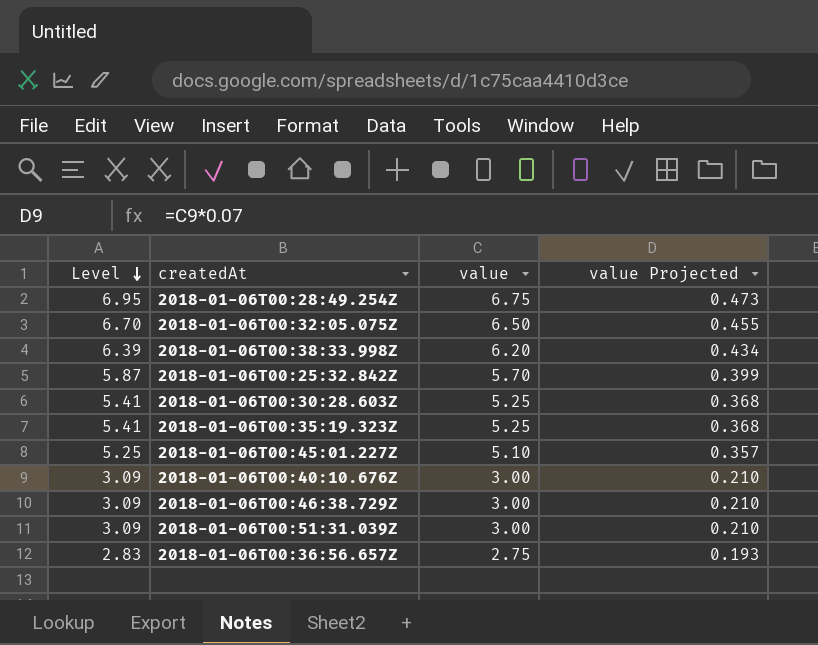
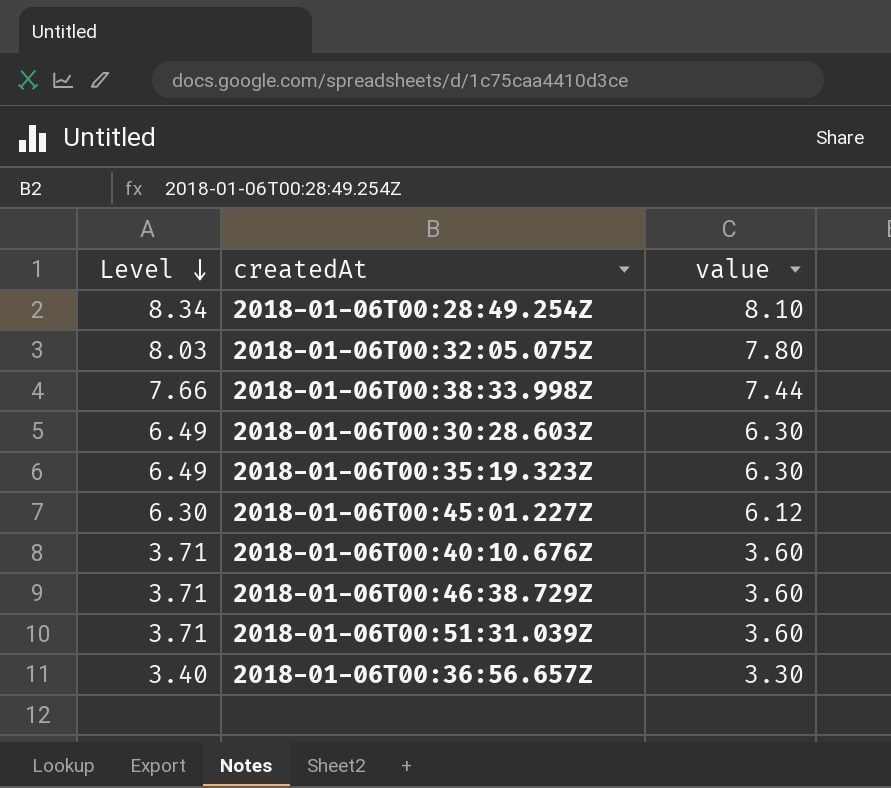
column value Projected | formula: [value] * 0.07 -> none
row 2018-01-06T00:25:32.842Z: 5.87 | 5.70 | 0.399 -> none
2018-01-06T00:28:49.254Z | Level: 6.95 -> 8.34
2018-01-06T00:28:49.254Z | value: 6.75 -> 8.10
2018-01-06T00:32:05.075Z | Level: 6.70 -> 8.03
2018-01-06T00:32:05.075Z | value: 6.50 -> 7.80
2018-01-06T00:38:33.998Z | Level: 6.39 -> 7.66
2018-01-06T00:38:33.998Z | value: 6.20 -> 7.44
2018-01-06T00:30:28.603Z | Level: 5.41 -> 6.49
2018-01-06T00:30:28.603Z | value: 5.25 -> 6.30
2018-01-06T00:35:19.323Z | Level: 5.41 -> 6.49
2018-01-06T00:35:19.323Z | value: 5.25 -> 6.30
2018-01-06T00:45:01.227Z | Level: 5.25 -> 6.30
2018-01-06T00:45:01.227Z | value: 5.10 -> 6.12
2018-01-06T00:40:10.676Z | Level: 3.09 -> 3.71
2018-01-06T00:40:10.676Z | value: 3.00 -> 3.60
2018-01-06T00:46:38.729Z | Level: 3.09 -> 3.71
2018-01-06T00:46:38.729Z | value: 3.00 -> 3.60
2018-01-06T00:51:31.039Z | Level: 3.09 -> 3.71
2018-01-06T00:51:31.039Z | value: 3.00 -> 3.60
2018-01-06T00:36:56.657Z | Level: 2.83 -> 3.40
2018-01-06T00:36:56.657Z | value: 2.75 -> 3.30

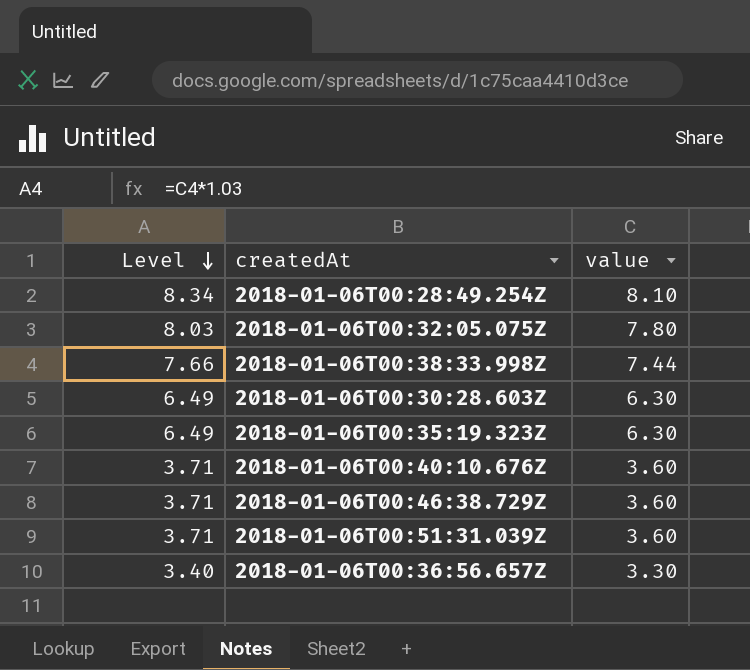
row 2018-01-06T00:45:01.227Z: 6.30 | 6.12 -> none

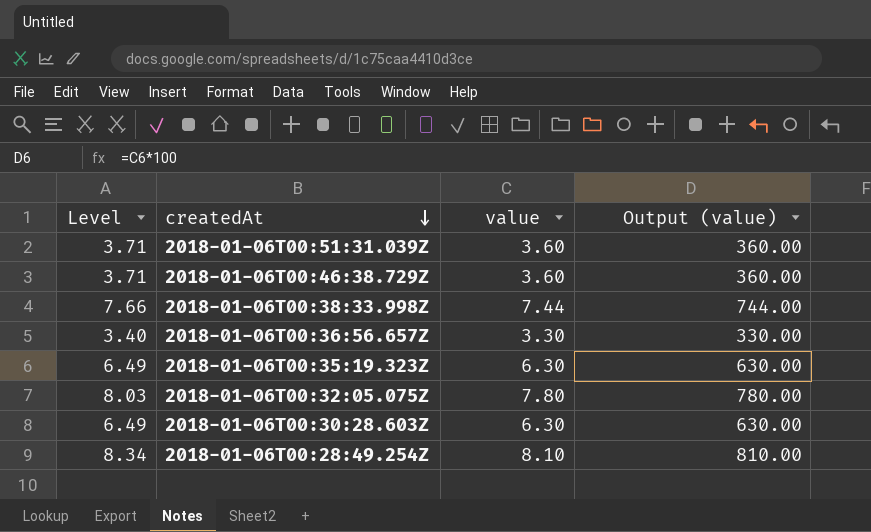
row order: Level descending -> createdAt descending
column Output (value) | formula: none -> [value] * 100
row 2018-01-06T00:40:10.676Z: 3.71 | 3.60 -> none

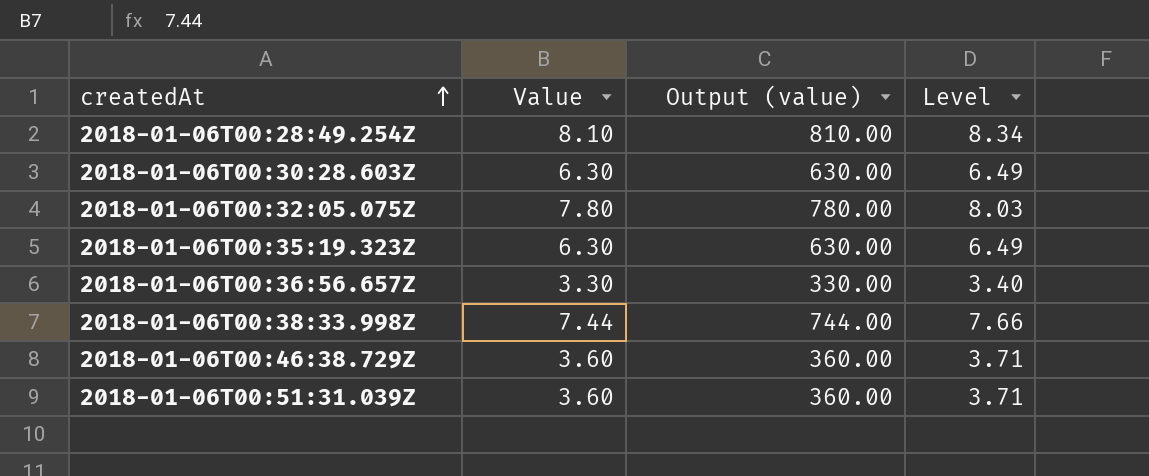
row order: createdAt descending -> createdAt ascending
column name: value -> Value
column Level | position: 1 -> 4

